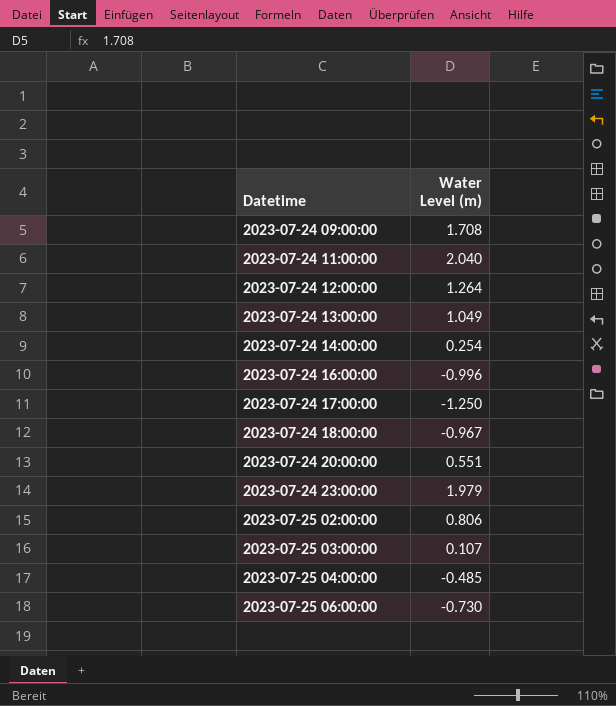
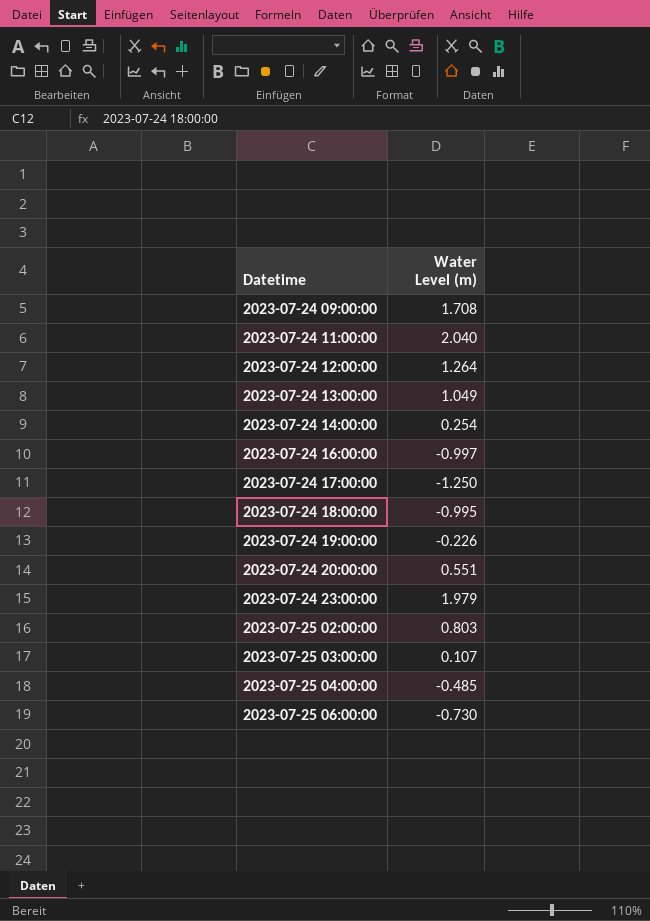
2023-07-24 16:00:00 | Water Level (m): -0.996 -> -0.997
2023-07-24 18:00:00 | Water Level (m): -0.967 -> -0.995
row 2023-07-24 19:00:00: none -> -0.226
2023-07-25 02:00:00 | Water Level (m): 0.806 -> 0.803

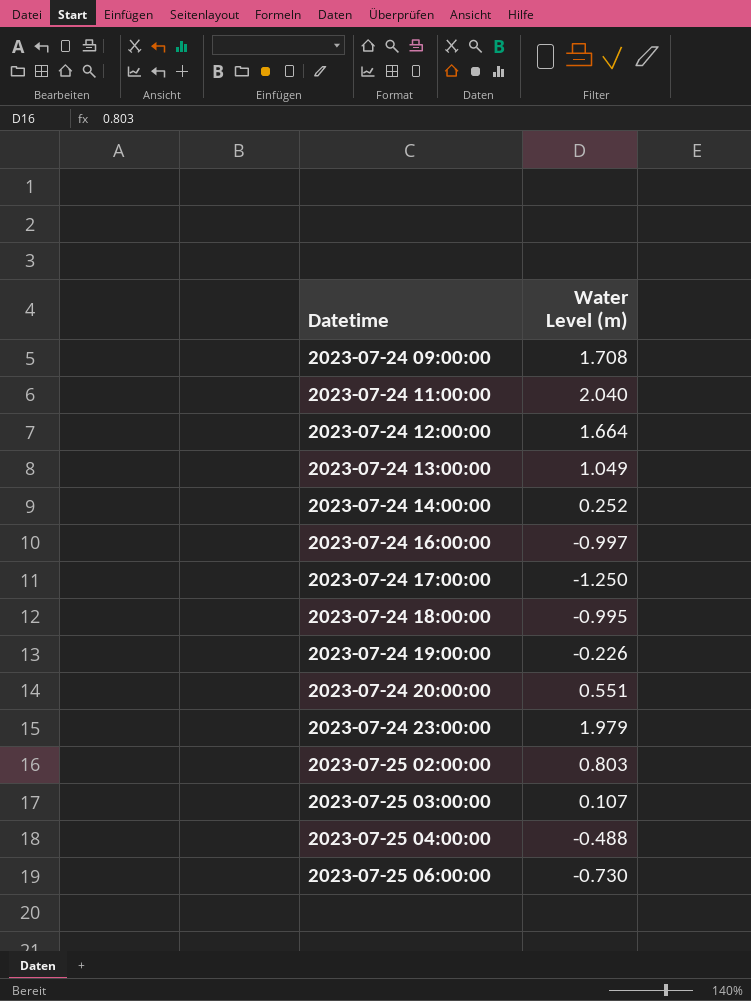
2023-07-24 12:00:00 | Water Level (m): 1.264 -> 1.664
2023-07-24 14:00:00 | Water Level (m): 0.254 -> 0.252
2023-07-25 04:00:00 | Water Level (m): -0.485 -> -0.488

